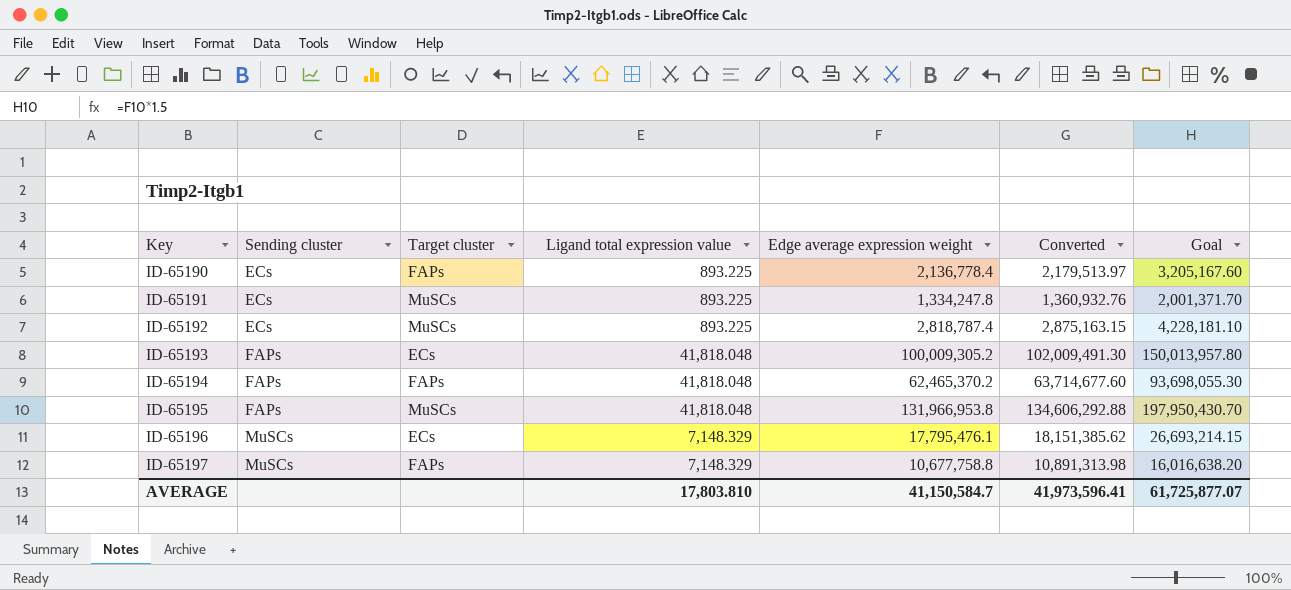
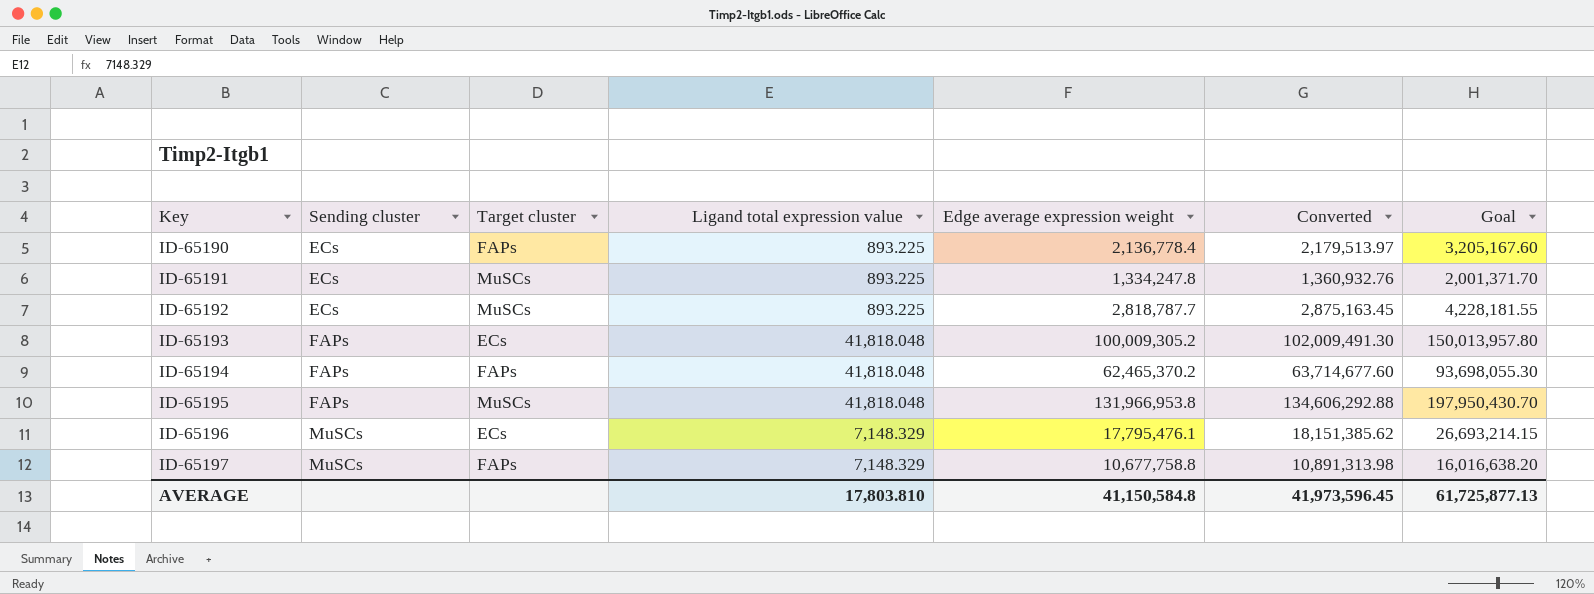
ID-65192 | Edge average expression weight: 2,818,787.4 -> 2,818,787.7
ID-65192 | Converted: 2,875,163.15 -> 2,875,163.45
ID-65192 | Goal: 4,228,181.10 -> 4,228,181.55
AVERAGE | Edge average expression weight: 41,150,584.7 -> 41,150,584.8
AVERAGE | Converted: 41,973,596.41 -> 41,973,596.45
AVERAGE | Goal: 61,725,877.07 -> 61,725,877.13

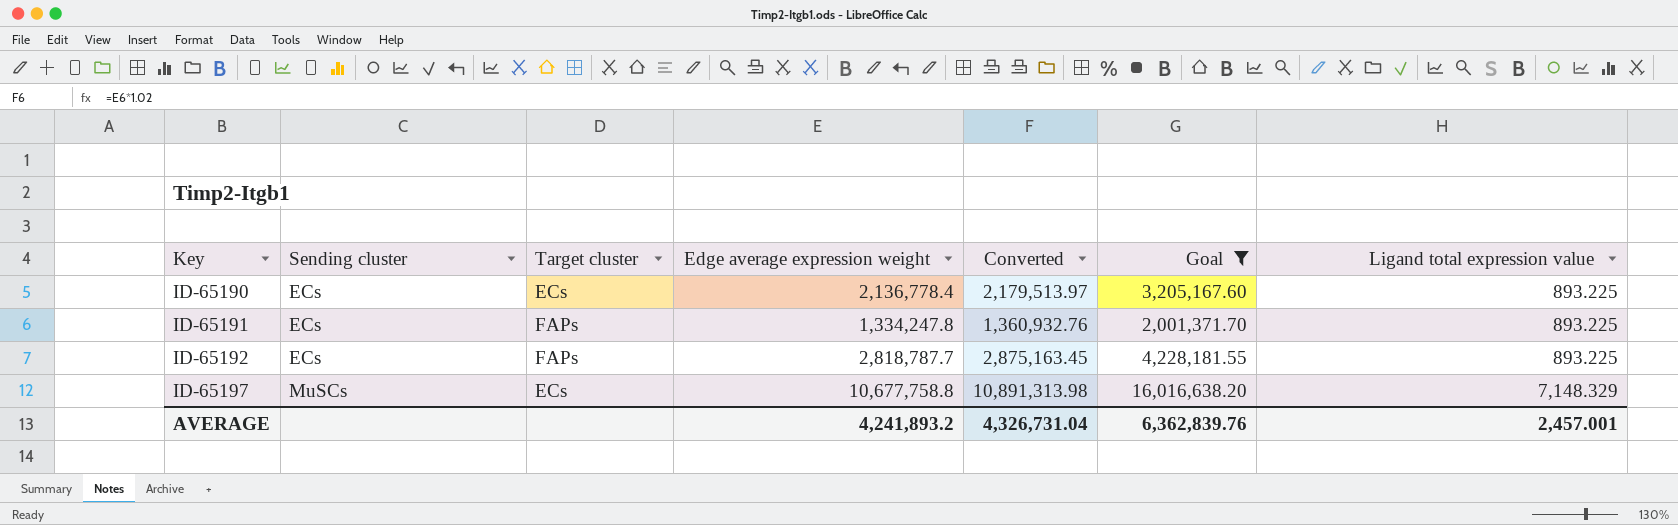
filter: none -> Goal <= 16,016,638.20
column Ligand total expression value | position: 4 -> 7
ID-65190 | Target cluster: FAPs -> ECs
ID-65191 | Target cluster: MuSCs -> FAPs
ID-65192 | Target cluster: MuSCs -> FAPs
ID-65197 | Target cluster: FAPs -> ECs
AVERAGE | Edge average expression weight: 41,150,584.8 -> 4,241,893.2
AVERAGE | Converted: 41,973,596.45 -> 4,326,731.04
AVERAGE | Goal: 61,725,877.13 -> 6,362,839.76
AVERAGE | Ligand total expression value: 17,803.810 -> 2,457.001

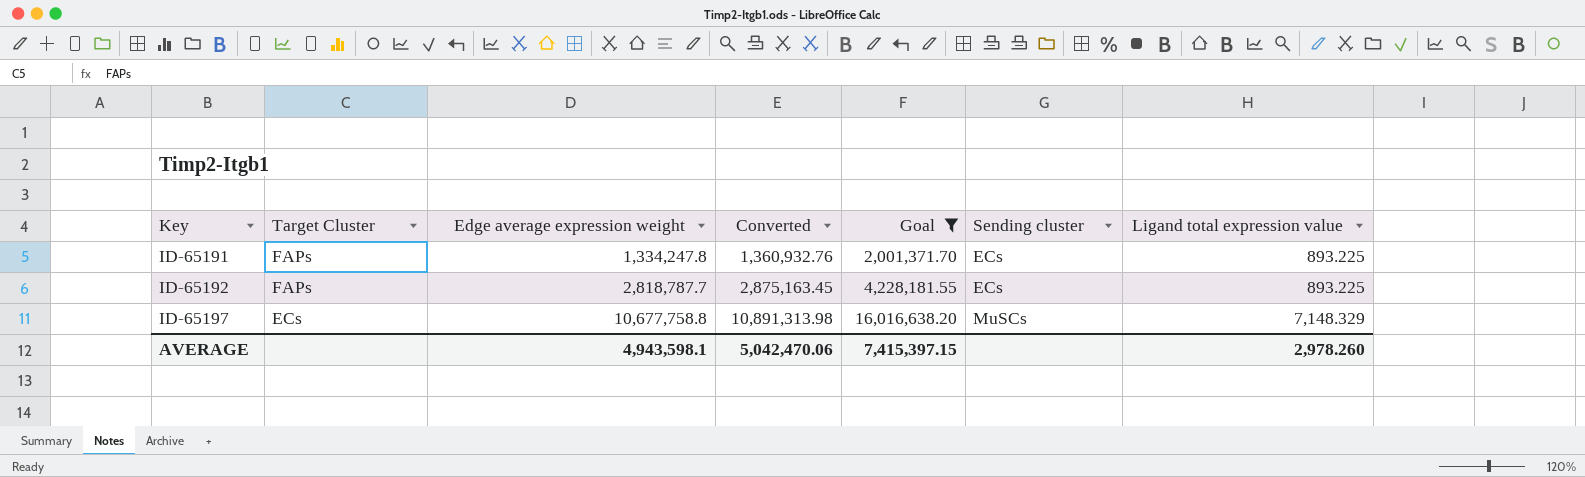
column name: Target cluster -> Target Cluster
column Sending cluster | position: 2 -> 6
row ID-65190: ECs | ECs | 2,136,778.4 | 2,179,513.97 | 3,205,167.60 | 893.225 -> none
AVERAGE | Edge average expression weight: 4,241,893.2 -> 4,943,598.1
AVERAGE | Converted: 4,326,731.04 -> 5,042,470.06
AVERAGE | Goal: 6,362,839.76 -> 7,415,397.15
AVERAGE | Ligand total expression value: 2,457.001 -> 2,978.260

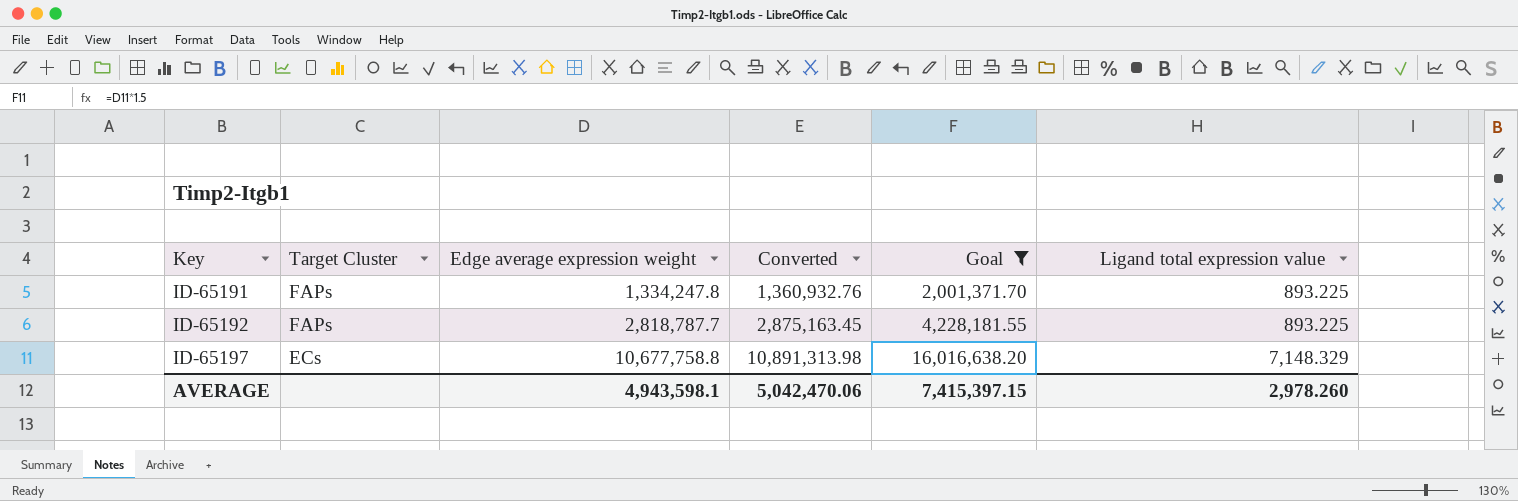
column Sending cluster | position: 6 -> none

